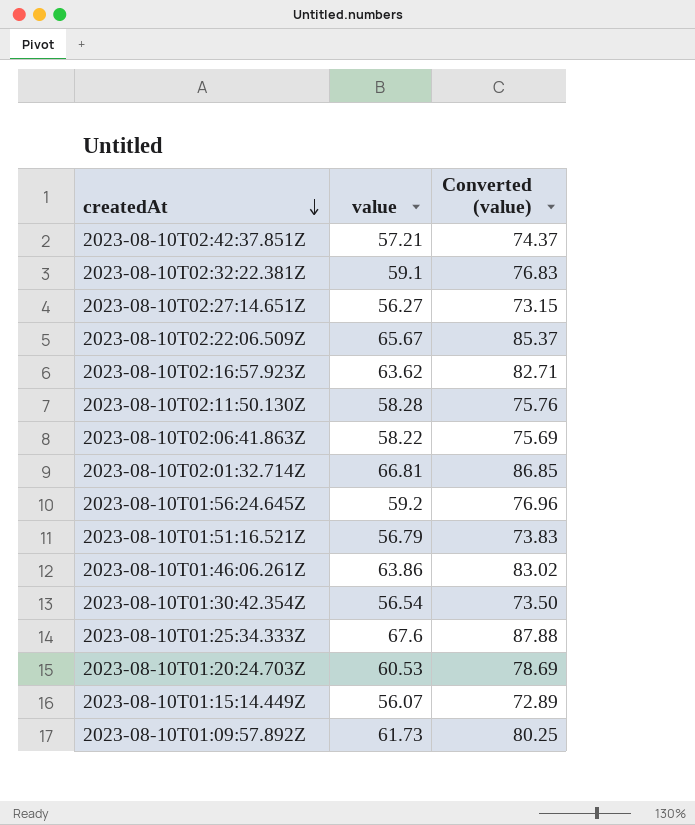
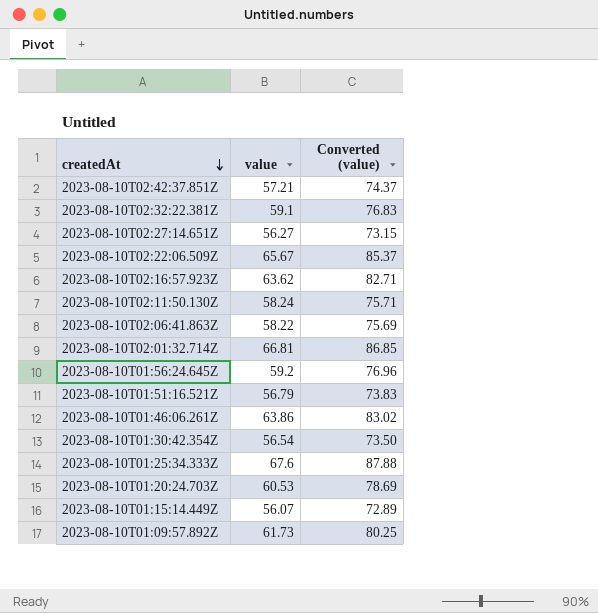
2023-08-10T02:11:50.130Z | value: 58.28 -> 58.24
2023-08-10T02:11:50.130Z | Converted (value): 75.76 -> 75.71

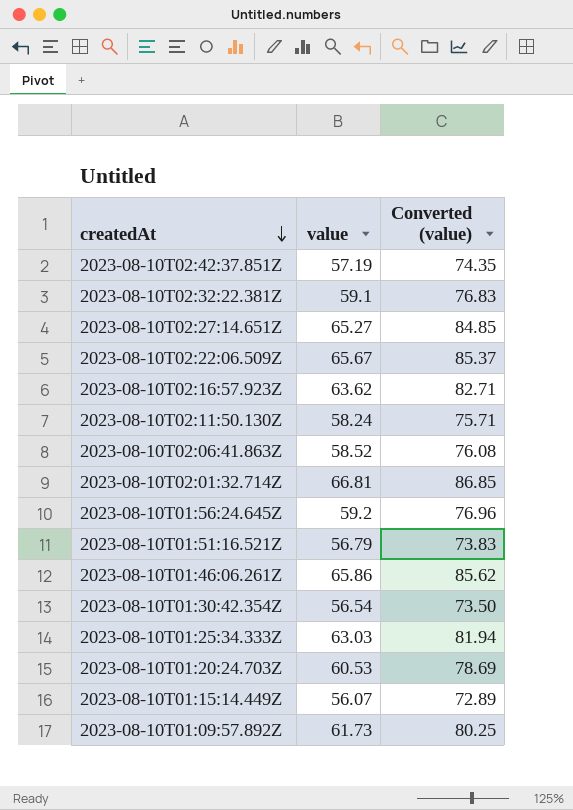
2023-08-10T02:42:37.851Z | value: 57.21 -> 57.19
2023-08-10T02:42:37.851Z | Converted (value): 74.37 -> 74.35
2023-08-10T02:27:14.651Z | value: 56.27 -> 65.27
2023-08-10T02:27:14.651Z | Converted (value): 73.15 -> 84.85
2023-08-10T02:06:41.863Z | value: 58.22 -> 58.52
2023-08-10T02:06:41.863Z | Converted (value): 75.69 -> 76.08
2023-08-10T01:46:06.261Z | value: 63.86 -> 65.86
2023-08-10T01:46:06.261Z | Converted (value): 83.02 -> 85.62
2023-08-10T01:25:34.333Z | value: 67.6 -> 63.03
2023-08-10T01:25:34.333Z | Converted (value): 87.88 -> 81.94

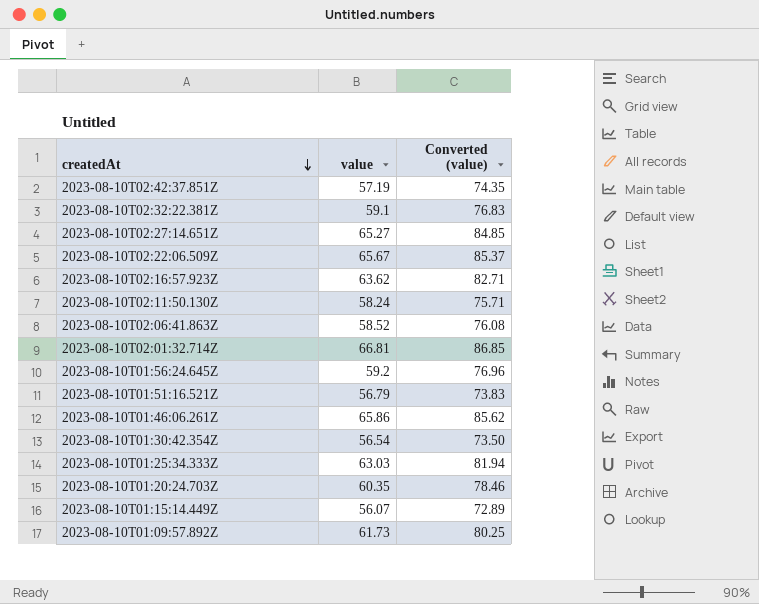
2023-08-10T01:20:24.703Z | value: 60.53 -> 60.35
2023-08-10T01:20:24.703Z | Converted (value): 78.69 -> 78.46

